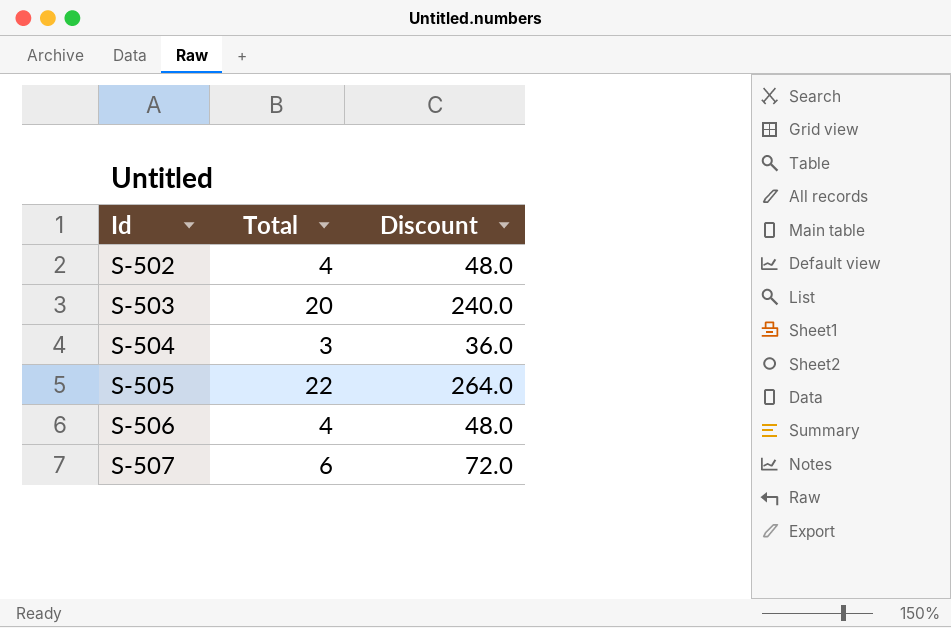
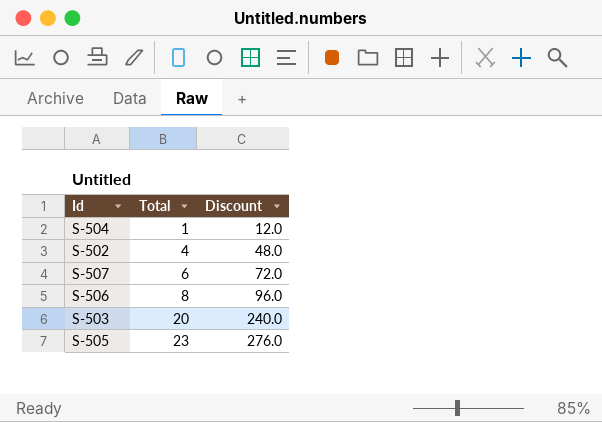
row order: Id ascending -> Total ascending
S-504 | Total: 3 -> 1
S-504 | Discount: 36.0 -> 12.0
S-506 | Total: 4 -> 8
S-506 | Discount: 48.0 -> 96.0
S-505 | Total: 22 -> 23
S-505 | Discount: 264.0 -> 276.0

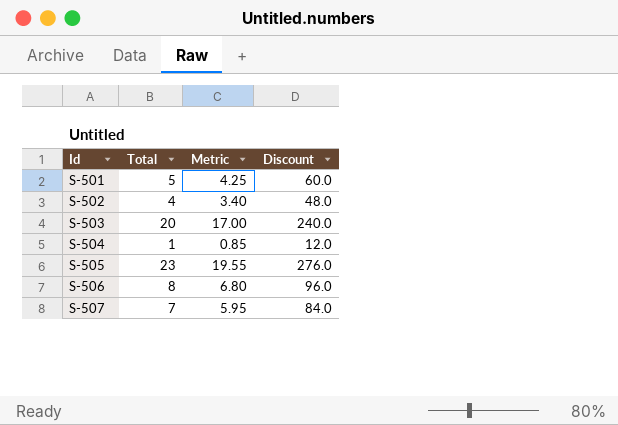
row order: Total ascending -> Id ascending
column Metric | formula: none -> [Total] * 0.85
row S-501: none -> 5 | 4.25 | 60.0
S-507 | Total: 6 -> 7
S-507 | Discount: 72.0 -> 84.0

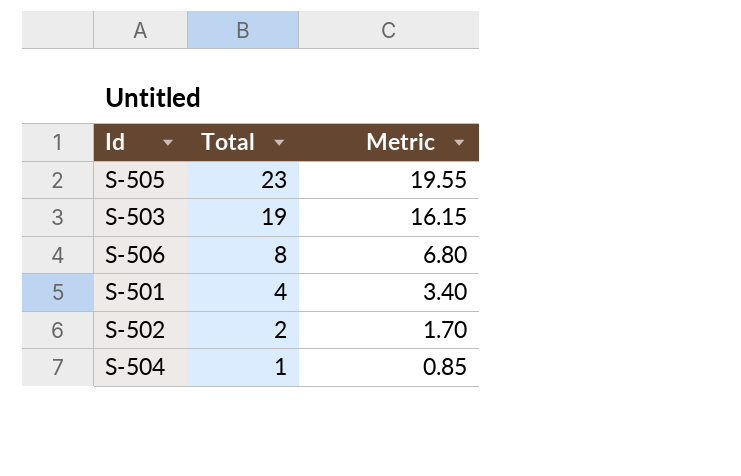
row order: Id ascending -> Total descending
column Discount | formula: [Total] * 12 -> none
row S-507: 7 | 5.95 | 84.0 -> none
S-503 | Total: 20 -> 19
S-503 | Metric: 17.00 -> 16.15
S-501 | Total: 5 -> 4
S-501 | Metric: 4.25 -> 3.40
S-502 | Total: 4 -> 2
S-502 | Metric: 3.40 -> 1.70

